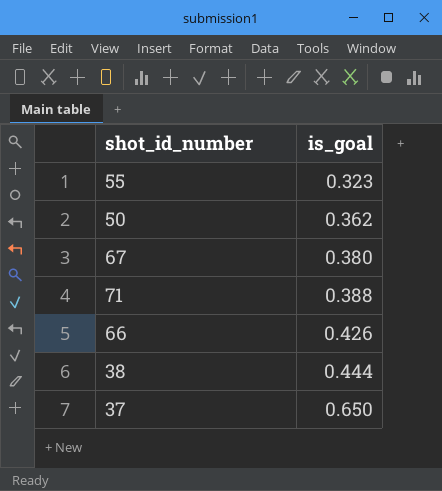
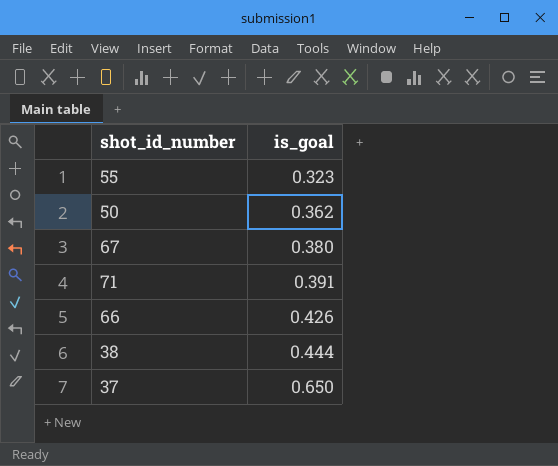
71 | is_goal: 0.388 -> 0.391

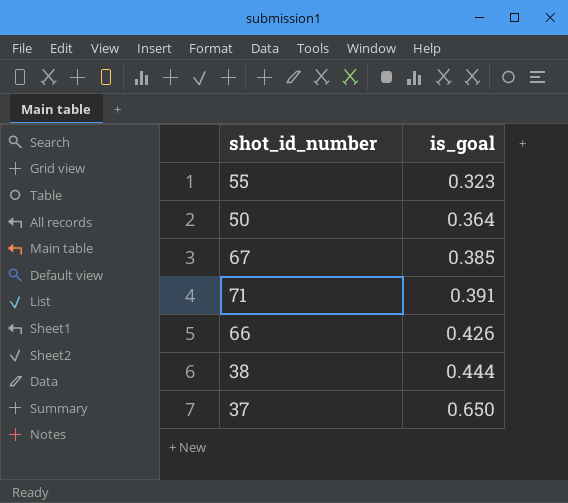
50 | is_goal: 0.362 -> 0.364
67 | is_goal: 0.380 -> 0.385

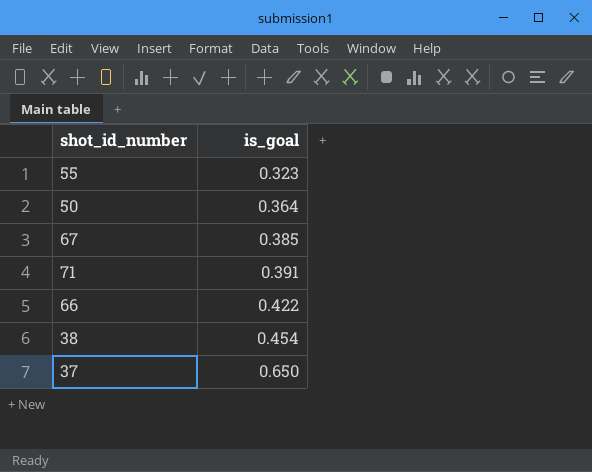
66 | is_goal: 0.426 -> 0.422
38 | is_goal: 0.444 -> 0.454

